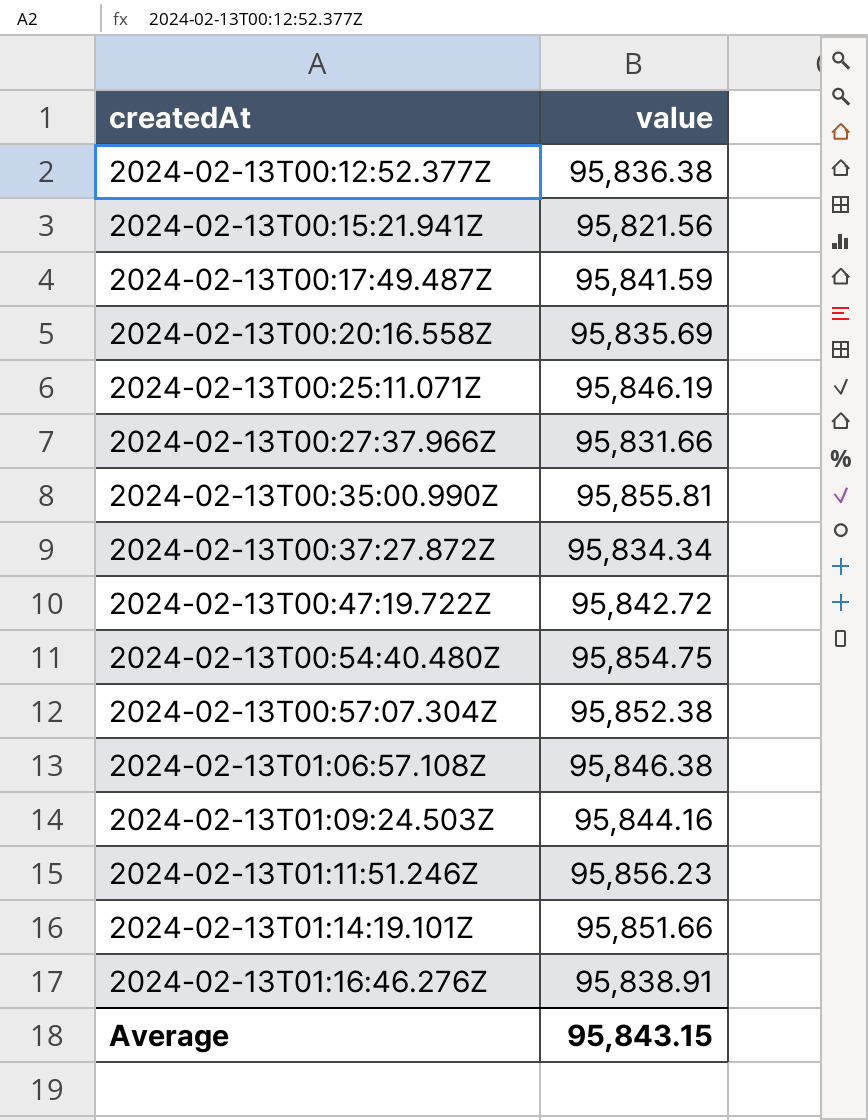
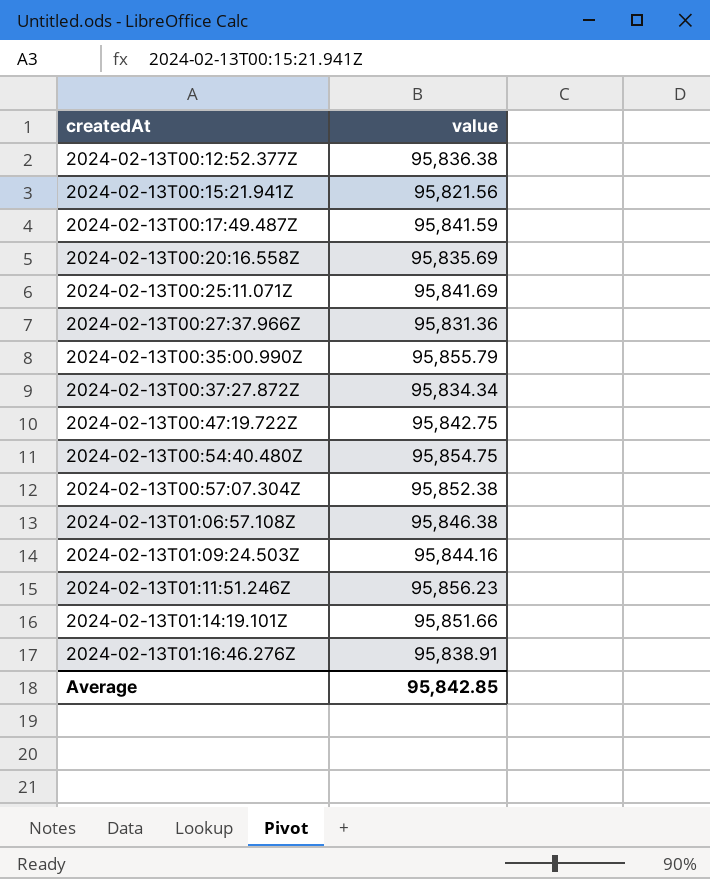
2024-02-13T00:25:11.071Z | value: 95,846.19 -> 95,841.69
2024-02-13T00:27:37.966Z | value: 95,831.66 -> 95,831.36
2024-02-13T00:35:00.990Z | value: 95,855.81 -> 95,855.79
2024-02-13T00:47:19.722Z | value: 95,842.72 -> 95,842.75
Average | value: 95,843.15 -> 95,842.85

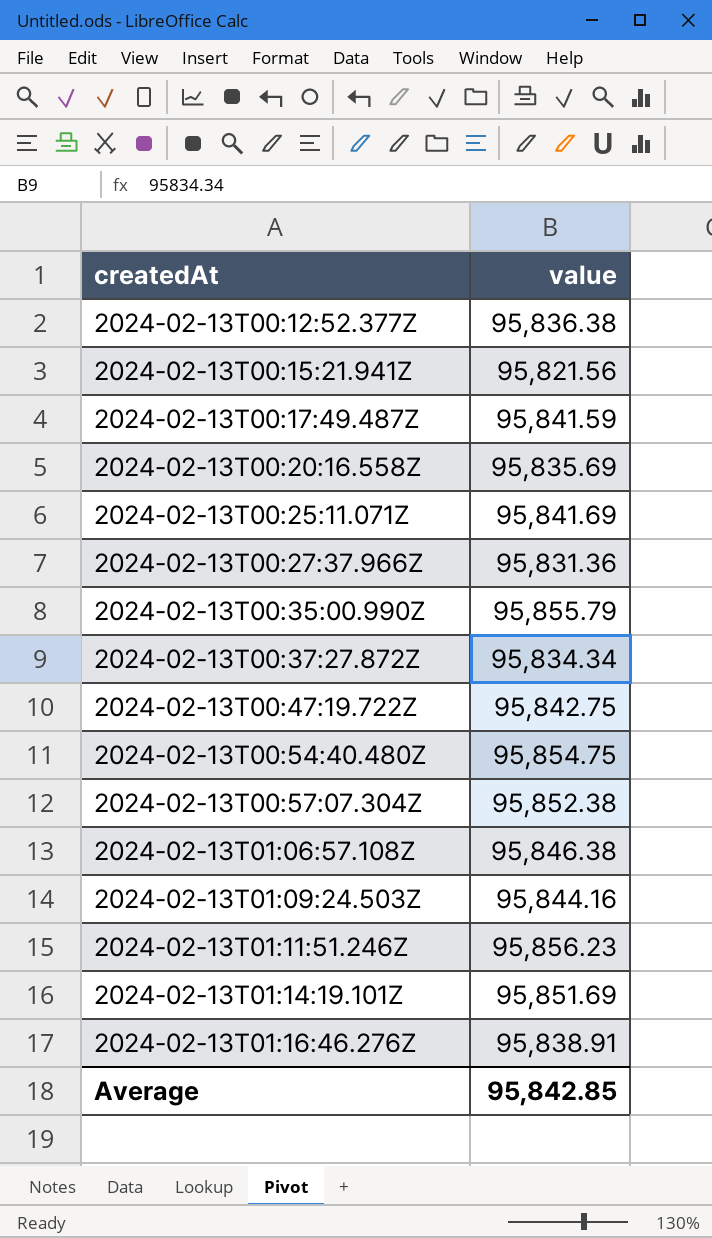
2024-02-13T01:14:19.101Z | value: 95,851.66 -> 95,851.69

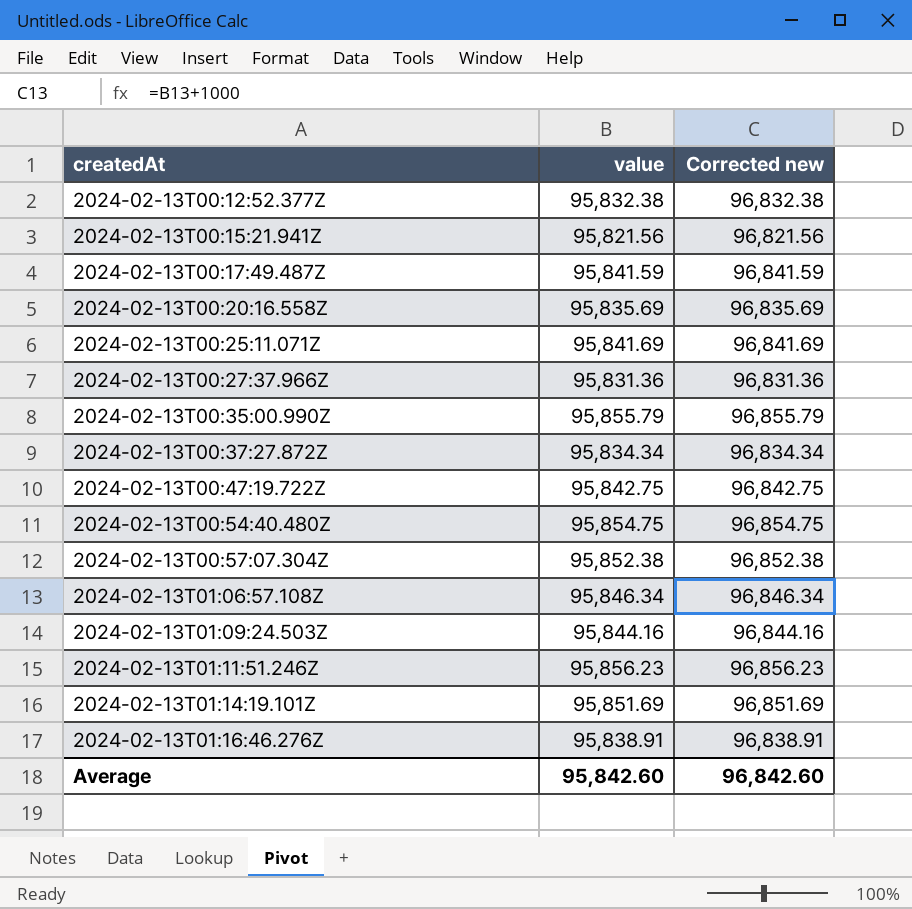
column Corrected new | formula: none -> [value] + 1000
2024-02-13T00:12:52.377Z | value: 95,836.38 -> 95,832.38
2024-02-13T01:06:57.108Z | value: 95,846.38 -> 95,846.34
Average | value: 95,842.85 -> 95,842.60

